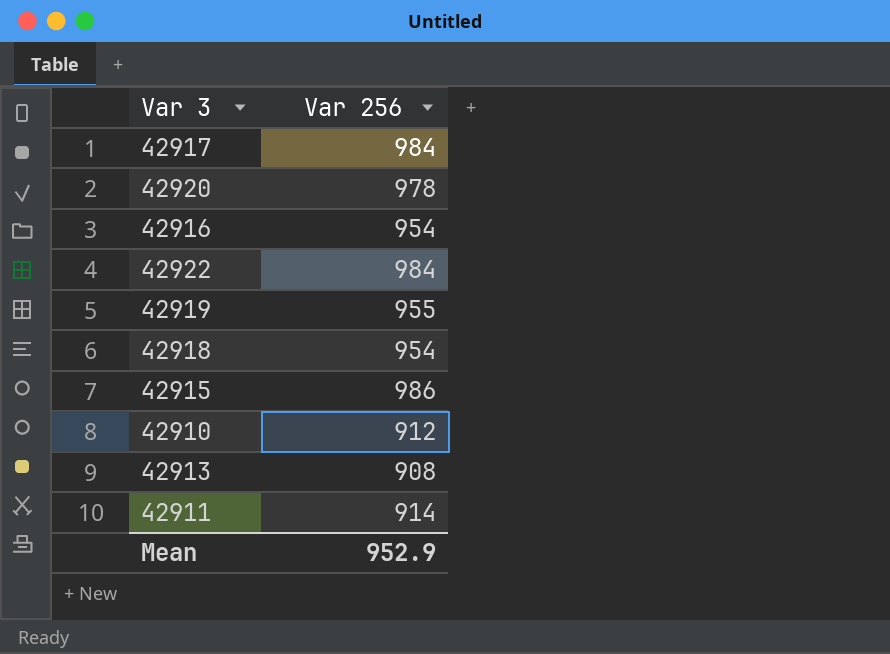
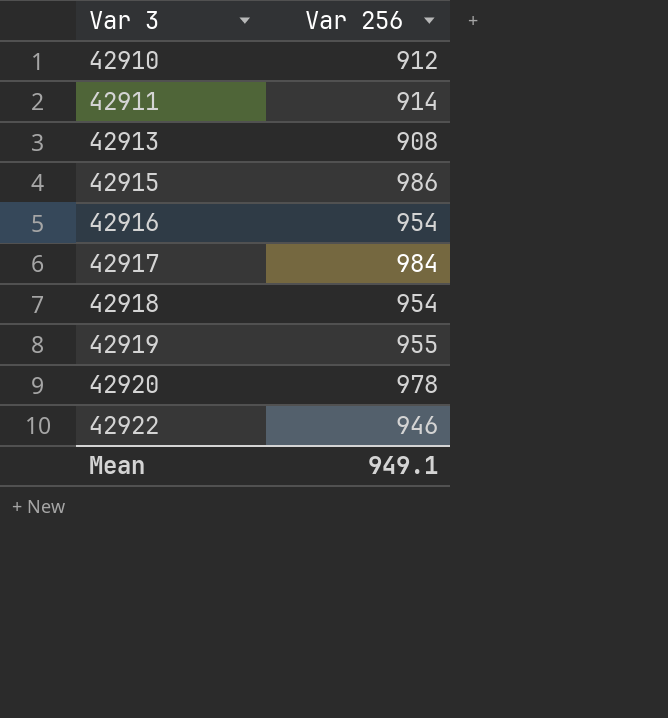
row order: none -> Var 3 ascending
42922 | Var 256: 984 -> 946
Mean | Var 256: 952.9 -> 949.1

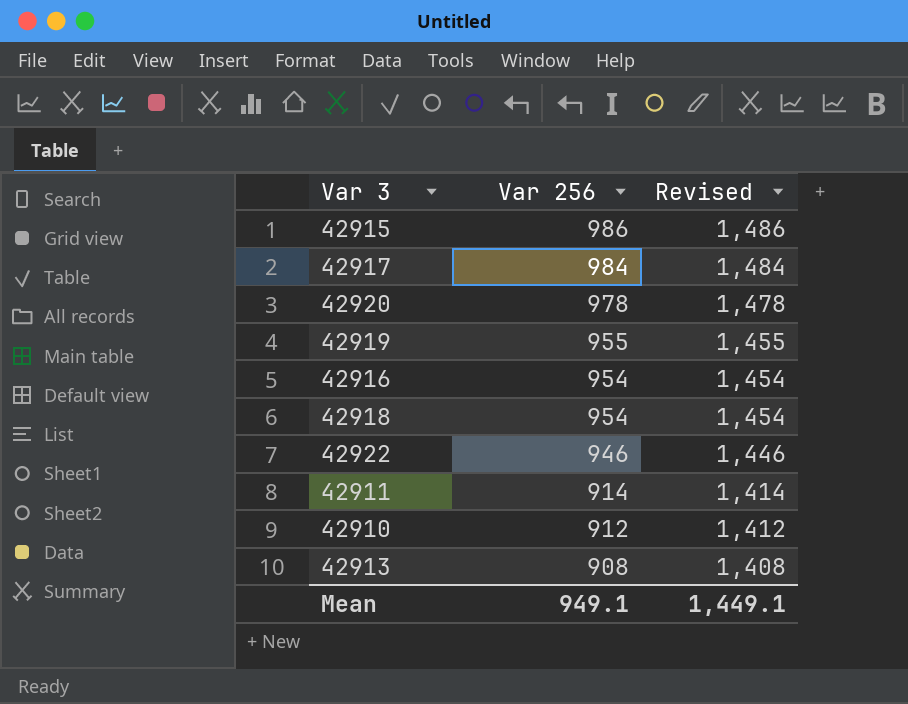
row order: Var 3 ascending -> Var 256 descending
column Revised | formula: none -> [Var 256] + 500

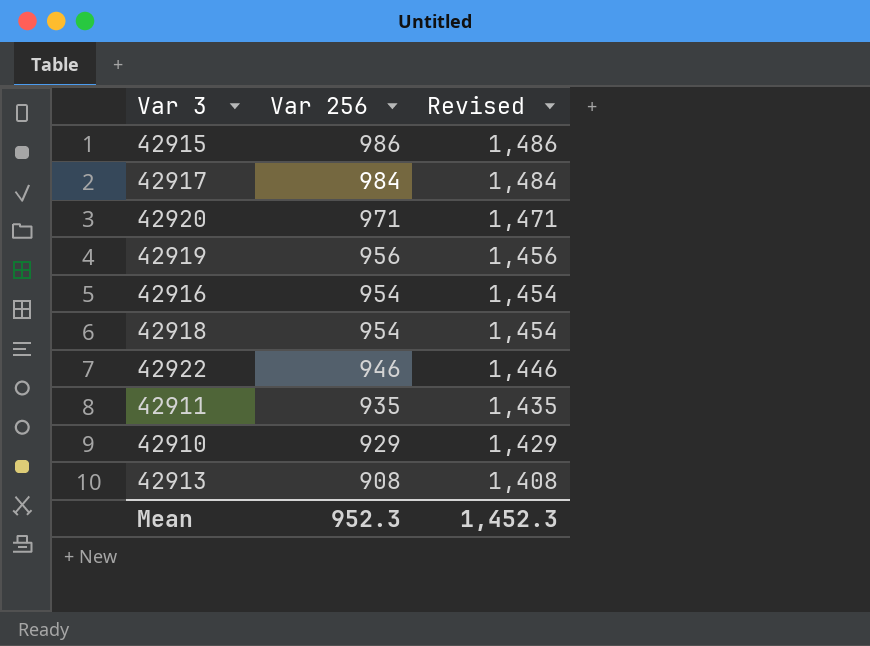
42920 | Var 256: 978 -> 971
42920 | Revised: 1,478 -> 1,471
42919 | Var 256: 955 -> 956
42919 | Revised: 1,455 -> 1,456
42911 | Var 256: 914 -> 935
42911 | Revised: 1,414 -> 1,435
42910 | Var 256: 912 -> 929
42910 | Revised: 1,412 -> 1,429
Mean | Var 256: 949.1 -> 952.3
Mean | Revised: 1,449.1 -> 1,452.3

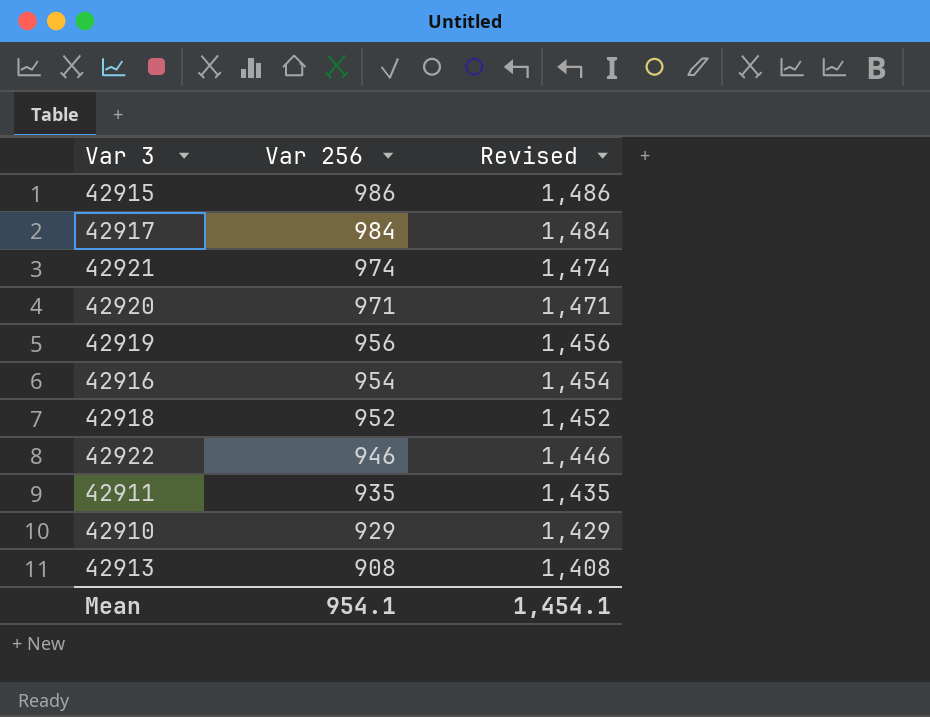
row 42921: none -> 974 | 1,474
42918 | Var 256: 954 -> 952
42918 | Revised: 1,454 -> 1,452
Mean | Var 256: 952.3 -> 954.1
Mean | Revised: 1,452.3 -> 1,454.1

